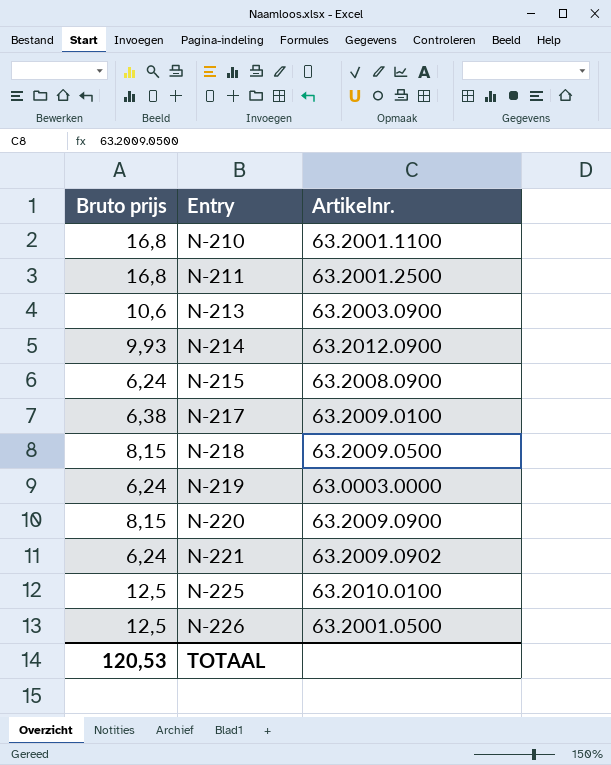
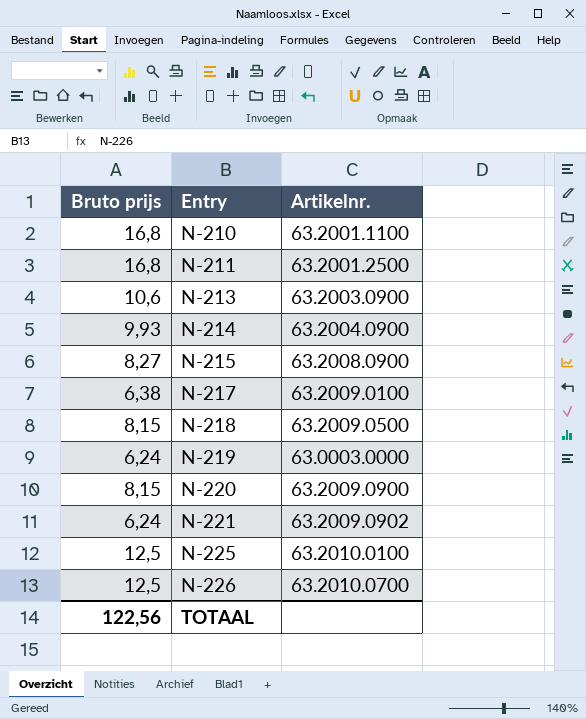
N-214 | Artikelnr.: 63.2012.0900 -> 63.2004.0900
N-215 | Bruto prijs: 6,24 -> 8,27
N-226 | Artikelnr.: 63.2001.0500 -> 63.2010.0700
TOTAAL | Bruto prijs: 120,53 -> 122,56

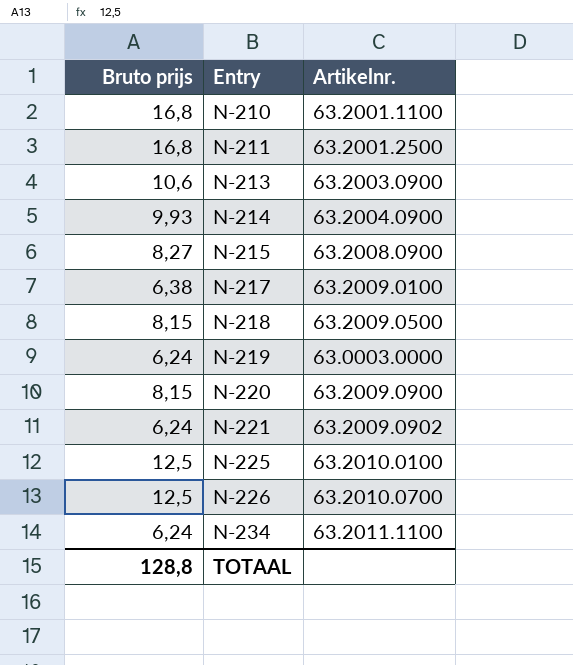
row N-234: none -> 6,24 | 63.2011.1100
TOTAAL | Bruto prijs: 122,56 -> 128,8

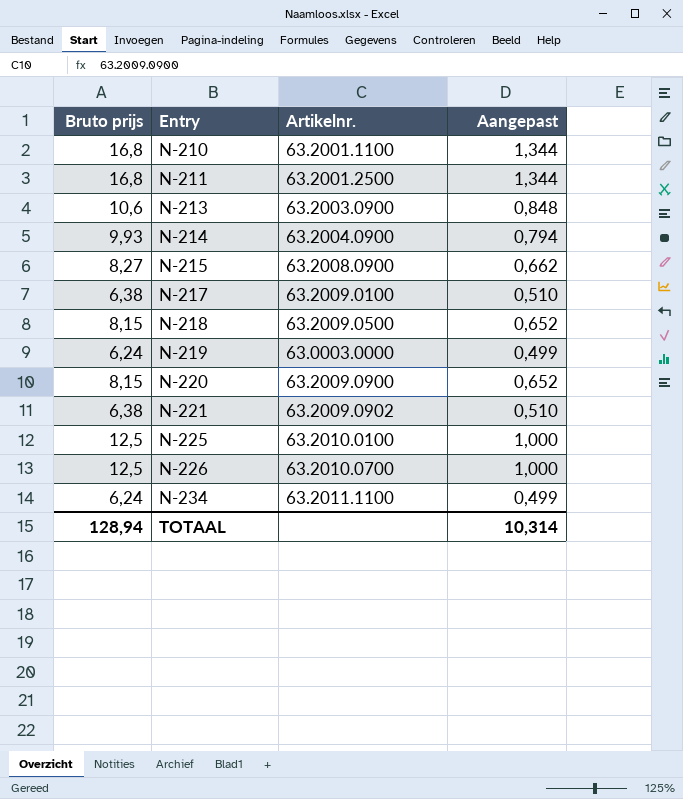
column Aangepast | formula: none -> [Bruto prijs] * 0,08
N-221 | Bruto prijs: 6,24 -> 6,38
TOTAAL | Bruto prijs: 128,8 -> 128,94

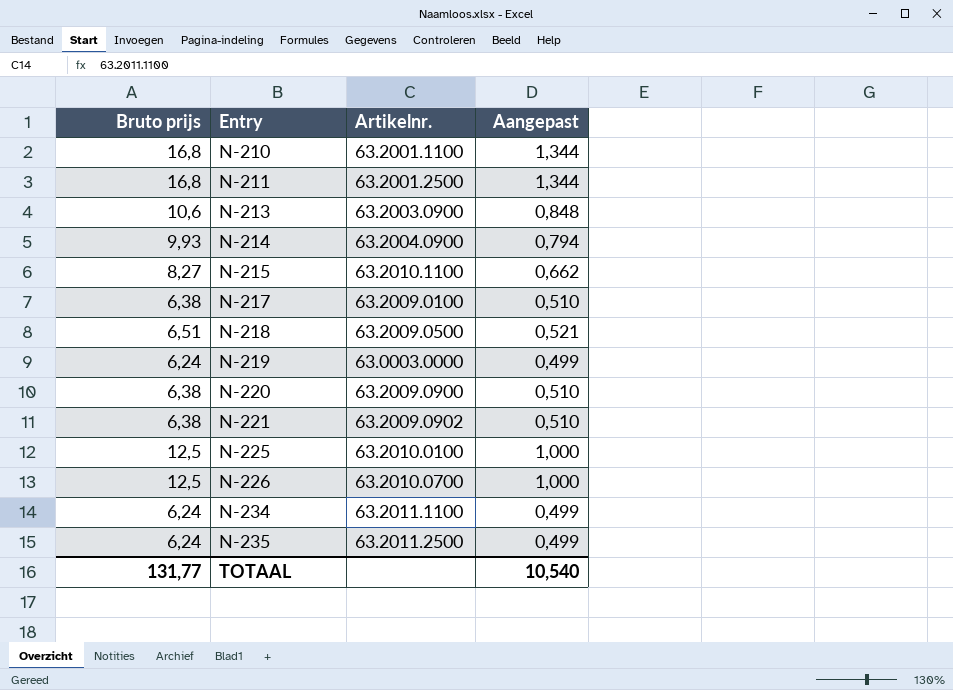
N-215 | Artikelnr.: 63.2008.0900 -> 63.2010.1100
N-218 | Bruto prijs: 8,15 -> 6,51
N-218 | Aangepast: 0,652 -> 0,521
N-220 | Bruto prijs: 8,15 -> 6,38
N-220 | Aangepast: 0,652 -> 0,510
row N-235: none -> 6,24 | 63.2011.2500 | 0,499
TOTAAL | Bruto prijs: 128,94 -> 131,77
TOTAAL | Aangepast: 10,314 -> 10,540

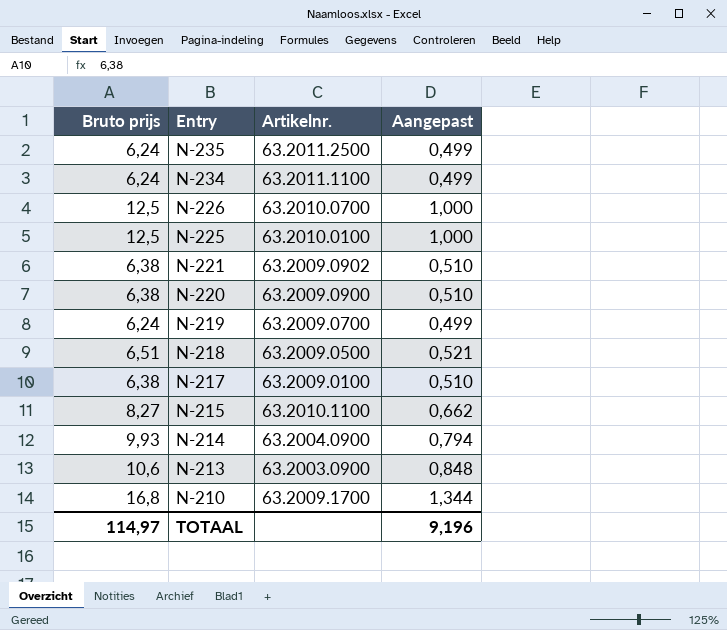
row order: Entry ascending -> Entry descending
row N-211: 16,8 | 63.2001.2500 | 1,344 -> none
N-219 | Artikelnr.: 63.0003.0000 -> 63.2009.0700
N-210 | Artikelnr.: 63.2001.1100 -> 63.2009.1700
TOTAAL | Bruto prijs: 131,77 -> 114,97
TOTAAL | Aangepast: 10,540 -> 9,196

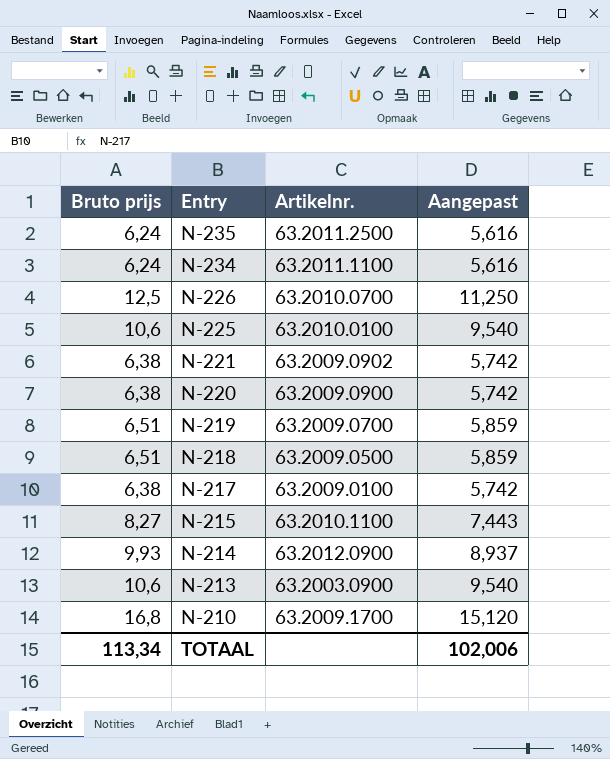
column Aangepast | formula: [Bruto prijs] * 0,08 -> [Bruto prijs] * 0,9
N-225 | Bruto prijs: 12,5 -> 10,6
N-219 | Bruto prijs: 6,24 -> 6,51
N-214 | Artikelnr.: 63.2004.0900 -> 63.2012.0900
TOTAAL | Bruto prijs: 114,97 -> 113,34
TOTAAL | Aangepast: 9,196 -> 102,006

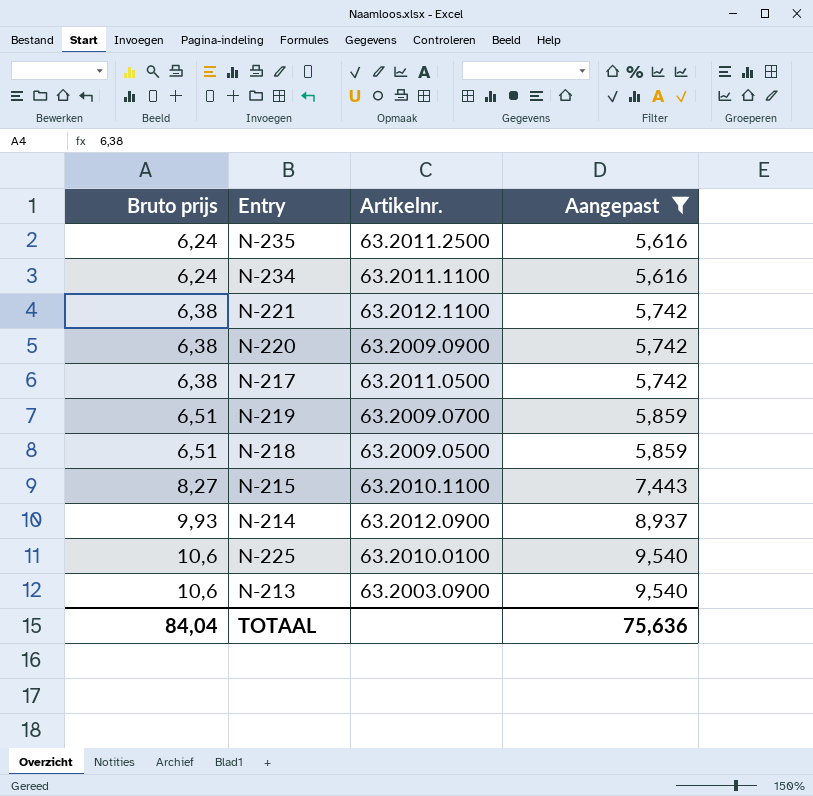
filter: none -> Aangepast <= 9,540
row order: Entry descending -> Bruto prijs ascending
N-221 | Artikelnr.: 63.2009.0902 -> 63.2012.1100
N-217 | Artikelnr.: 63.2009.0100 -> 63.2011.0500
TOTAAL | Bruto prijs: 113,34 -> 84,04
TOTAAL | Aangepast: 102,006 -> 75,636

